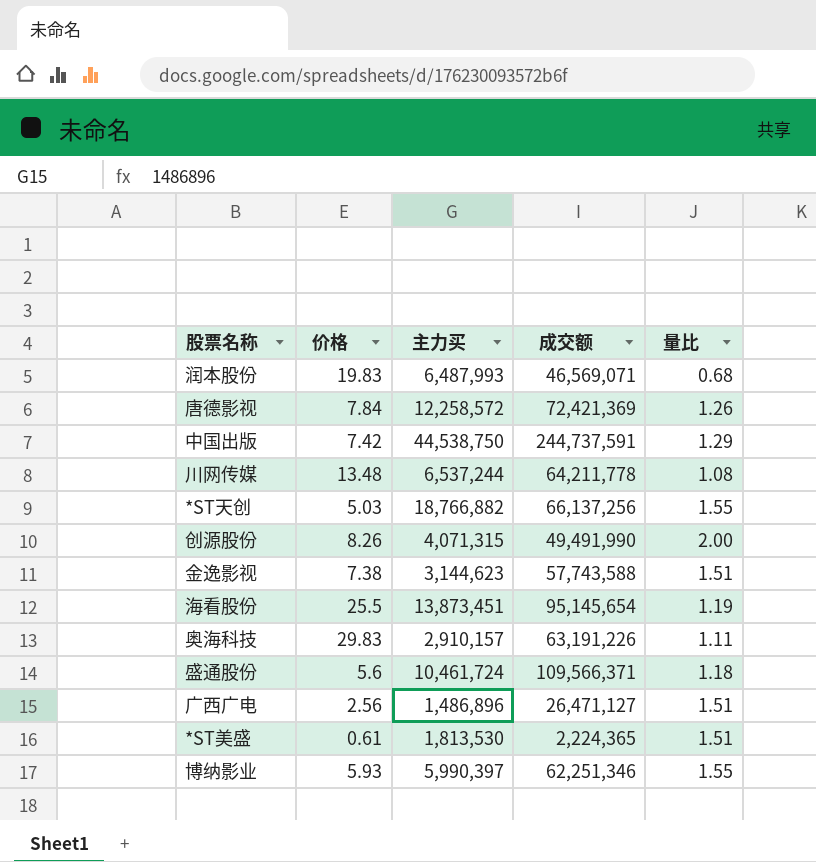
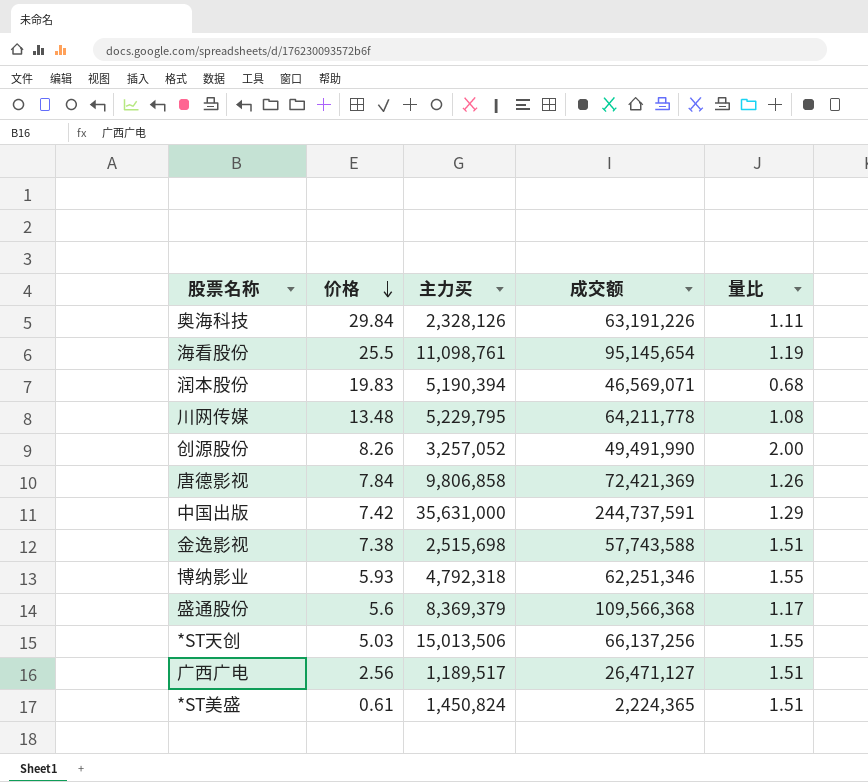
row order: none -> 价格 descending
奥海科技 | 价格: 29.83 -> 29.84
奥海科技 | 主力买: 2,910,157 -> 2,328,126
海看股份 | 主力买: 13,873,451 -> 11,098,761
润本股份 | 主力买: 6,487,993 -> 5,190,394
川网传媒 | 主力买: 6,537,244 -> 5,229,795
创源股份 | 主力买: 4,071,315 -> 3,257,052
唐德影视 | 主力买: 12,258,572 -> 9,806,858
中国出版 | 主力买: 44,538,750 -> 35,631,000
金逸影视 | 主力买: 3,144,623 -> 2,515,698
博纳影业 | 主力买: 5,990,397 -> 4,792,318
盛通股份 | 主力买: 10,461,724 -> 8,369,379
盛通股份 | 成交额: 109,566,371 -> 109,566,368
盛通股份 | 量比: 1.18 -> 1.17
*ST天创 | 主力买: 18,766,882 -> 15,013,506
广西广电 | 主力买: 1,486,896 -> 1,189,517
*ST美盛 | 主力买: 1,813,530 -> 1,450,824

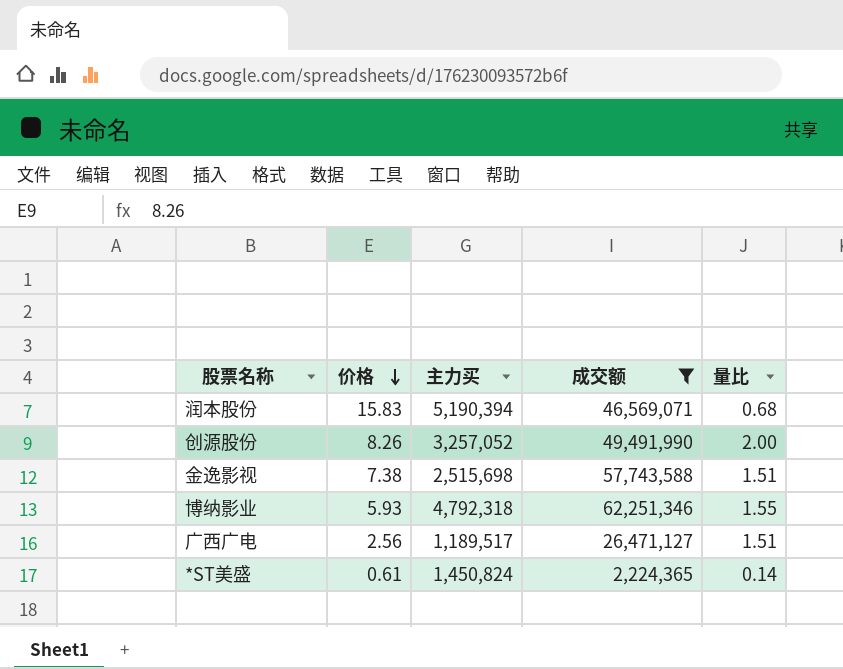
filter: none -> 成交额 <= 62,251,346
润本股份 | 价格: 19.83 -> 15.83
*ST美盛 | 量比: 1.51 -> 0.14

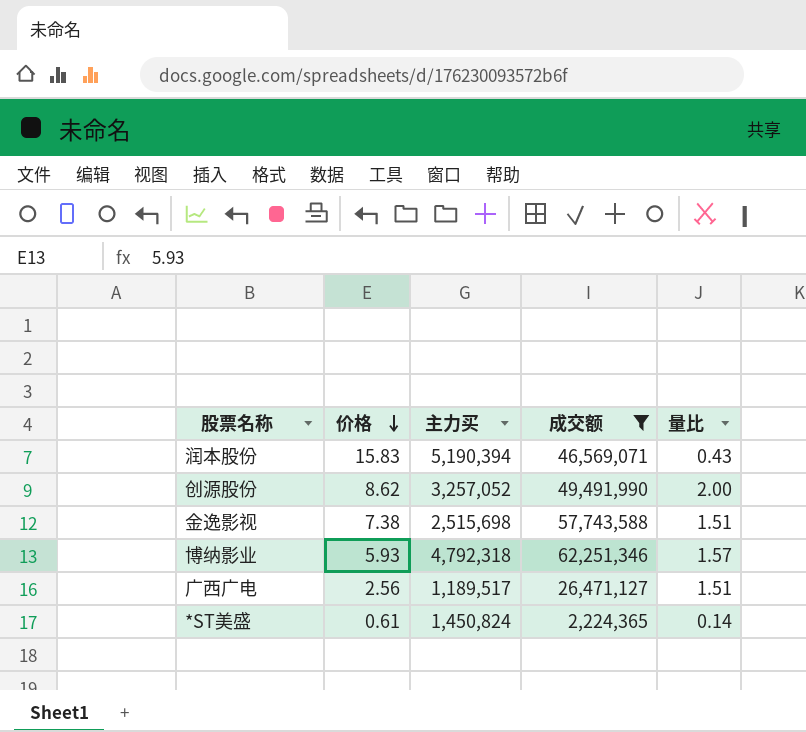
润本股份 | 量比: 0.68 -> 0.43
创源股份 | 价格: 8.26 -> 8.62
博纳影业 | 量比: 1.55 -> 1.57

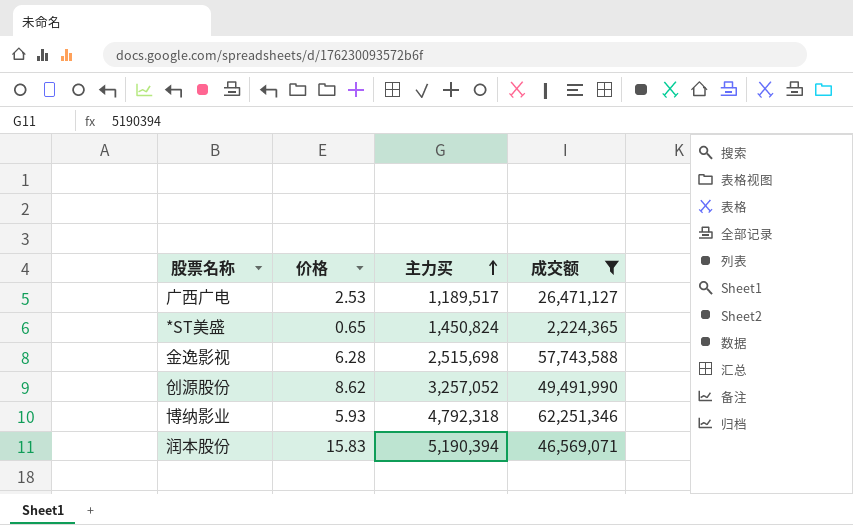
row order: 价格 descending -> 主力买 ascending
column 量比 | position: 5 -> none
广西广电 | 价格: 2.56 -> 2.53
*ST美盛 | 价格: 0.61 -> 0.65
金逸影视 | 价格: 7.38 -> 6.28

